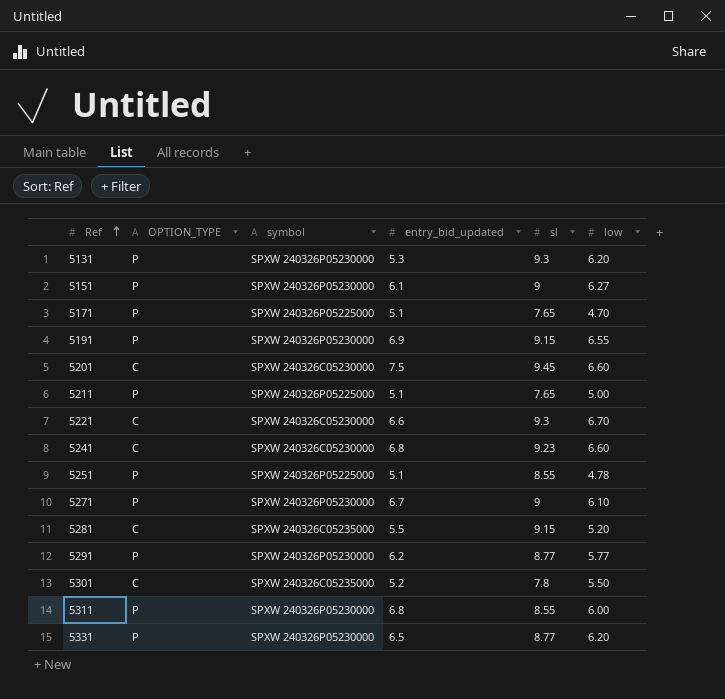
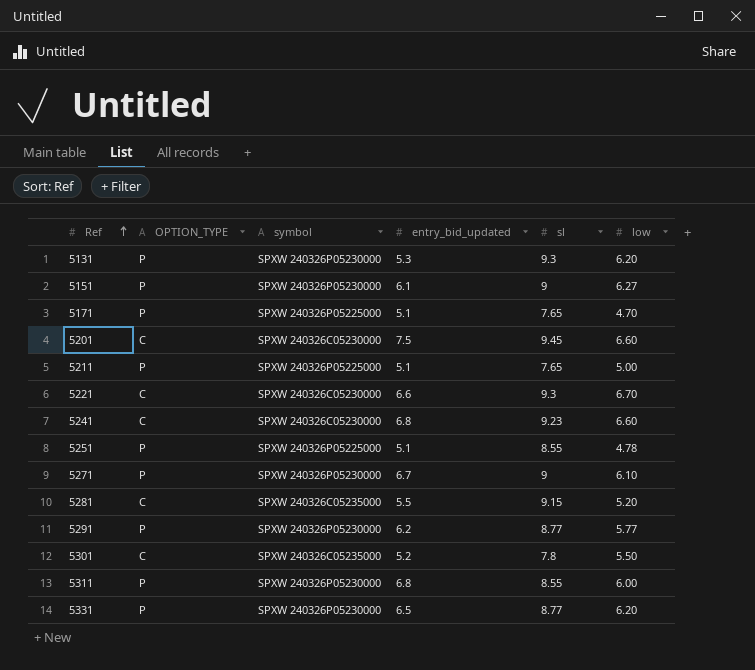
row 5191: P | SPXW 240326P05230000 | 6.9 | 9.15 | 6.55 -> none

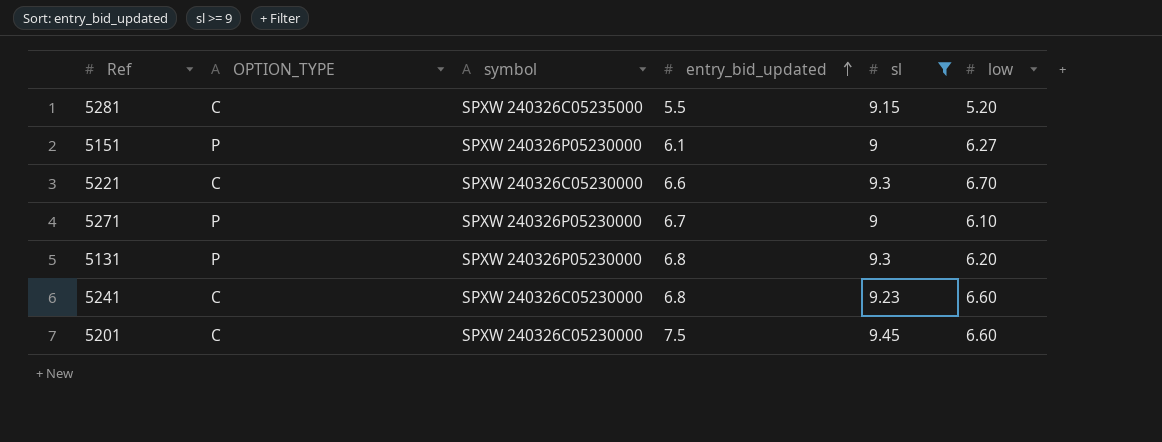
filter: none -> sl >= 9
row order: Ref ascending -> entry_bid_updated ascending
5131 | entry_bid_updated: 5.3 -> 6.8

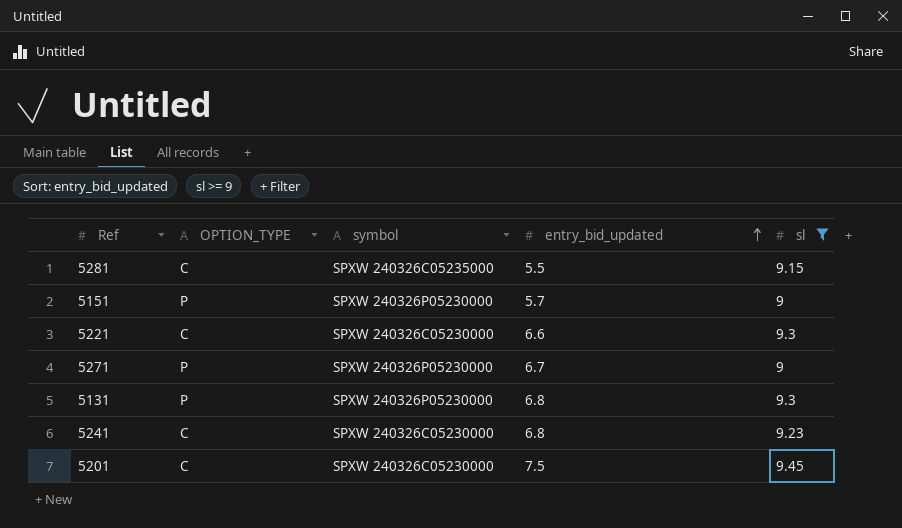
column low | position: 6 -> none
5151 | entry_bid_updated: 6.1 -> 5.7

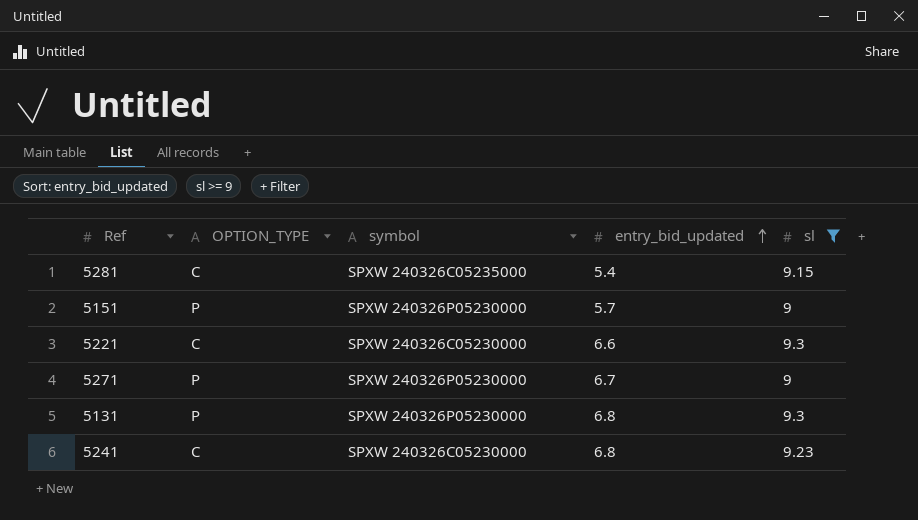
row 5201: C | SPXW 240326C05230000 | 7.5 | 9.45 -> none
5281 | entry_bid_updated: 5.5 -> 5.4

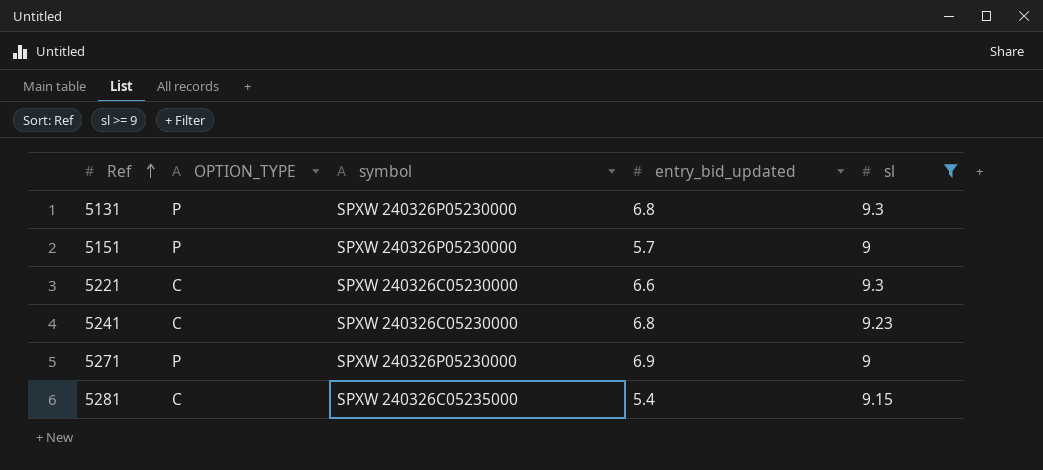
row order: entry_bid_updated ascending -> Ref ascending
5271 | entry_bid_updated: 6.7 -> 6.9

